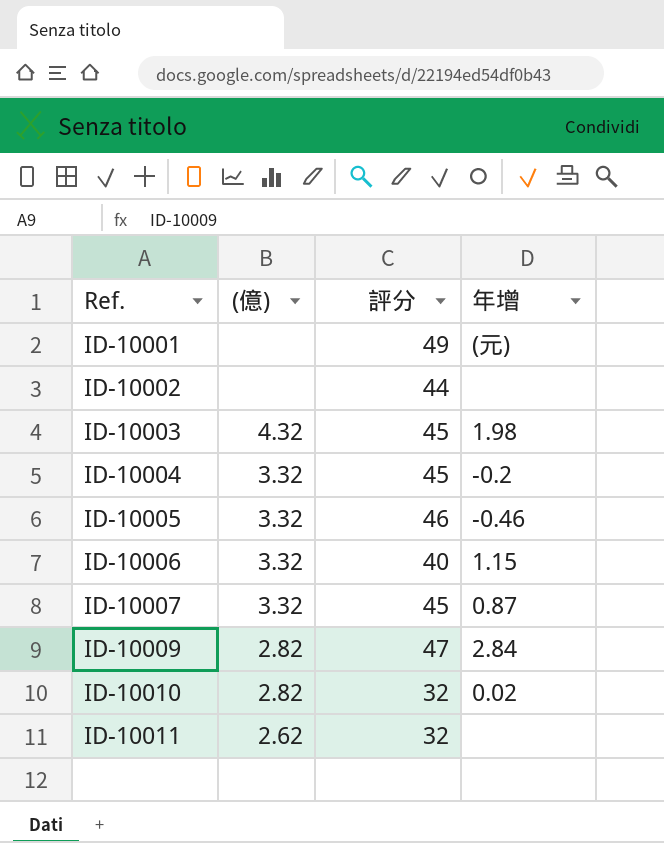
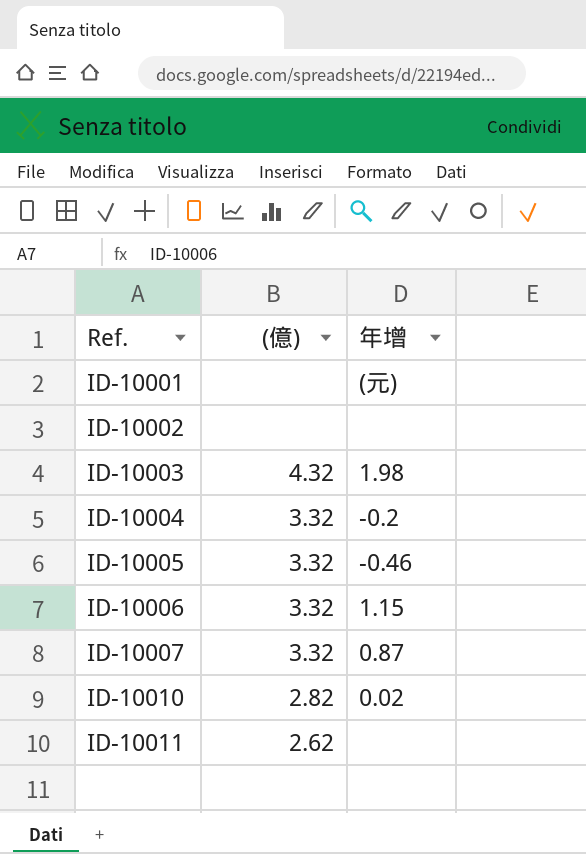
column 評分 | position: 3 -> none
row ID-10009: 2.82 | 47 | 2.84 -> none

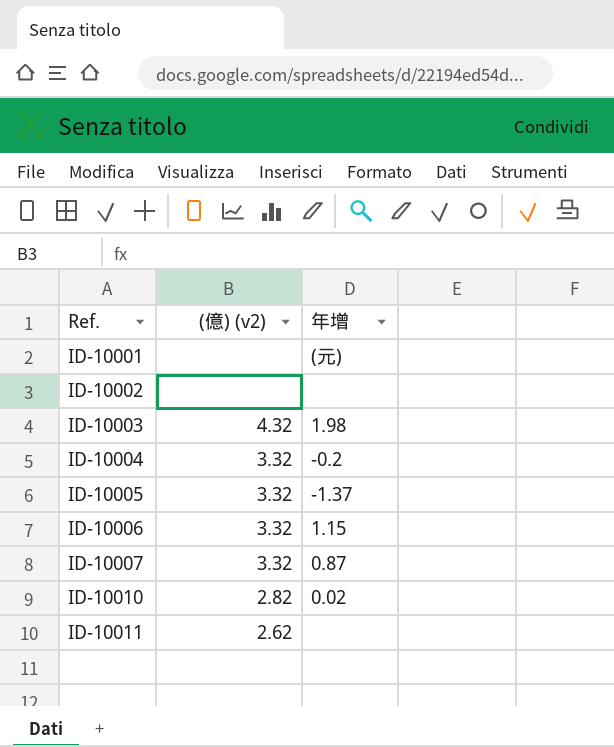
column name: (億) -> (億) (v2)
ID-10005 | 年增: -0.46 -> -1.37

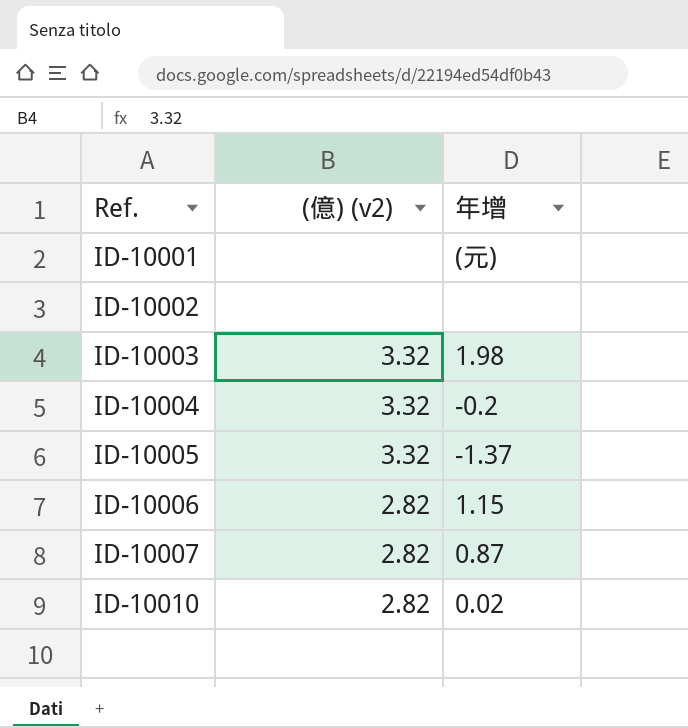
row ID-10011: 2.62 | none -> none
ID-10003 | (億) (v2): 4.32 -> 3.32
ID-10006 | (億) (v2): 3.32 -> 2.82
ID-10007 | (億) (v2): 3.32 -> 2.82

